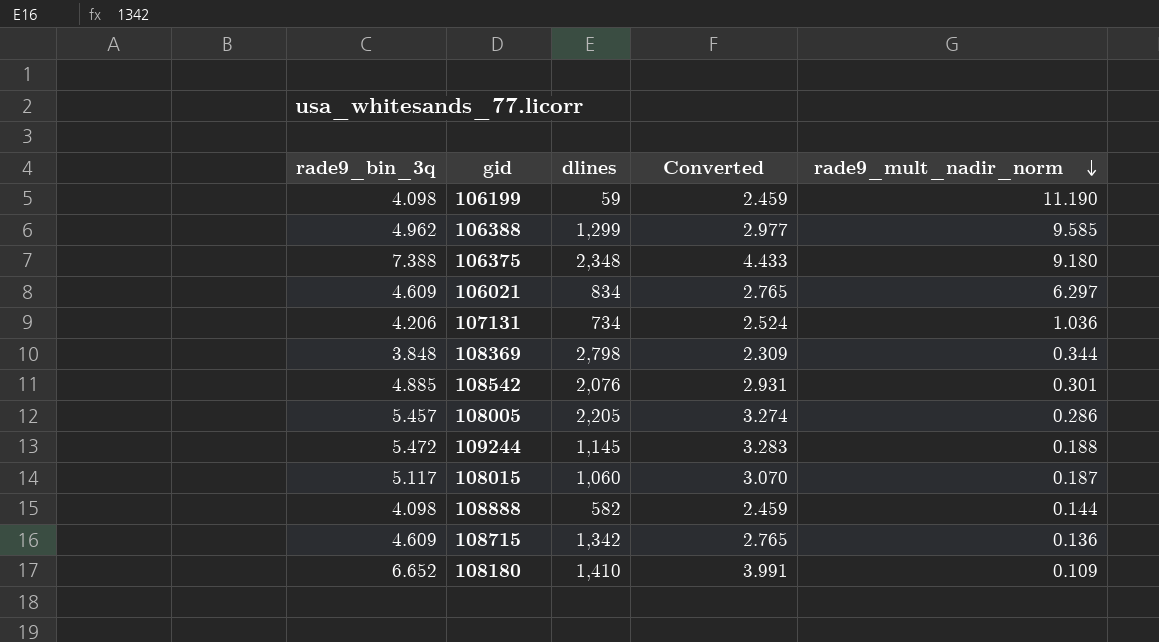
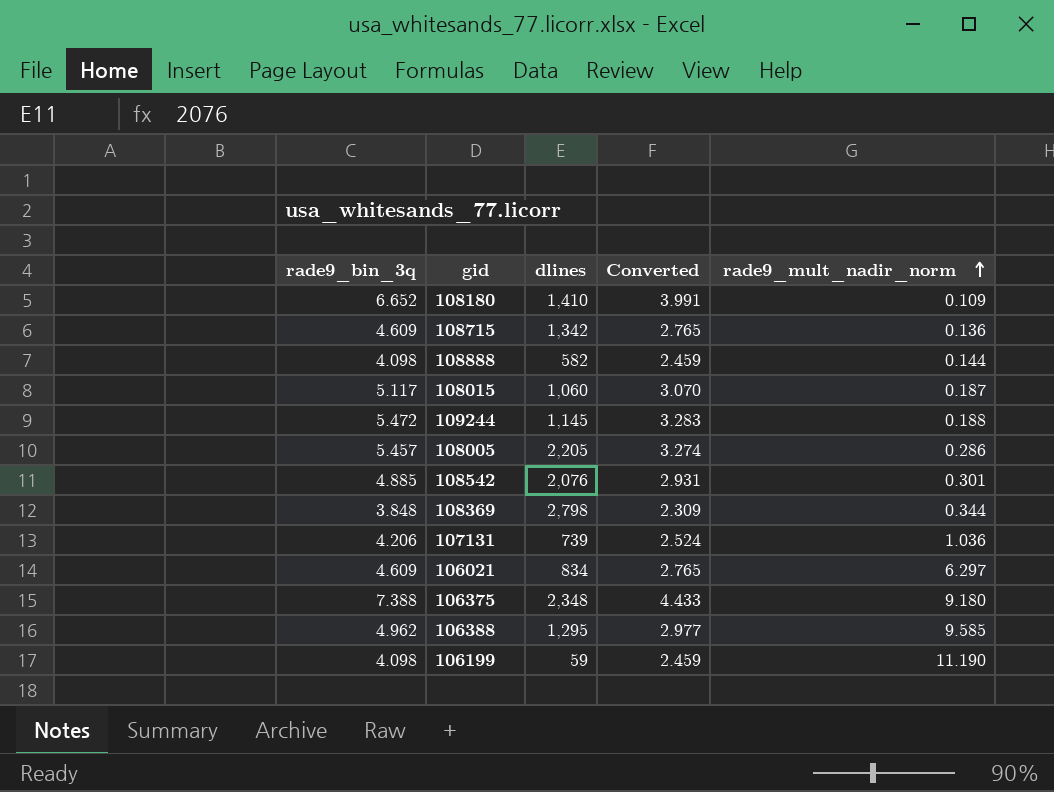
row order: rade9_mult_nadir_norm descending -> rade9_mult_nadir_norm ascending
107131 | dlines: 734 -> 739
106388 | dlines: 1,299 -> 1,295

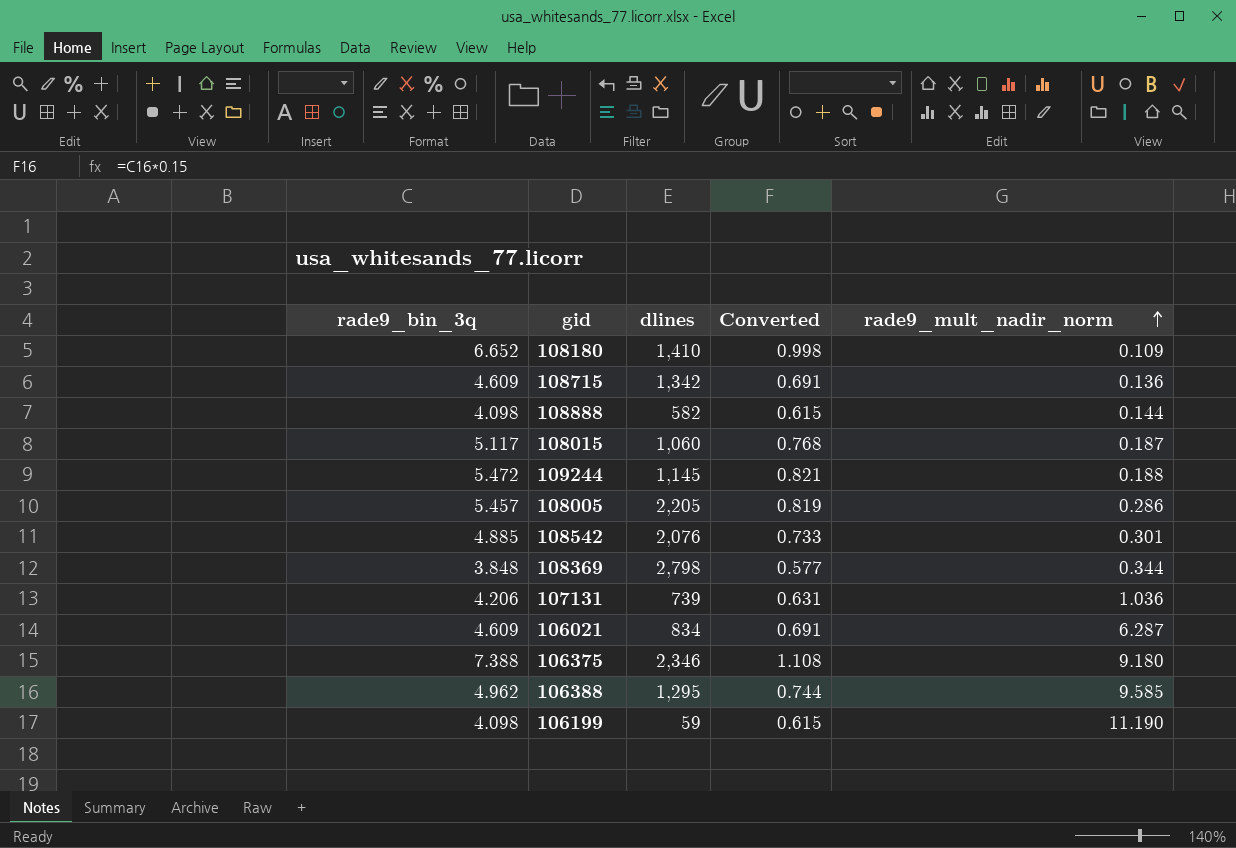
column Converted | formula: [rade9_bin_3q] * 0.6 -> [rade9_bin_3q] * 0.15
106021 | rade9_mult_nadir_norm: 6.297 -> 6.287
106375 | dlines: 2,348 -> 2,346

